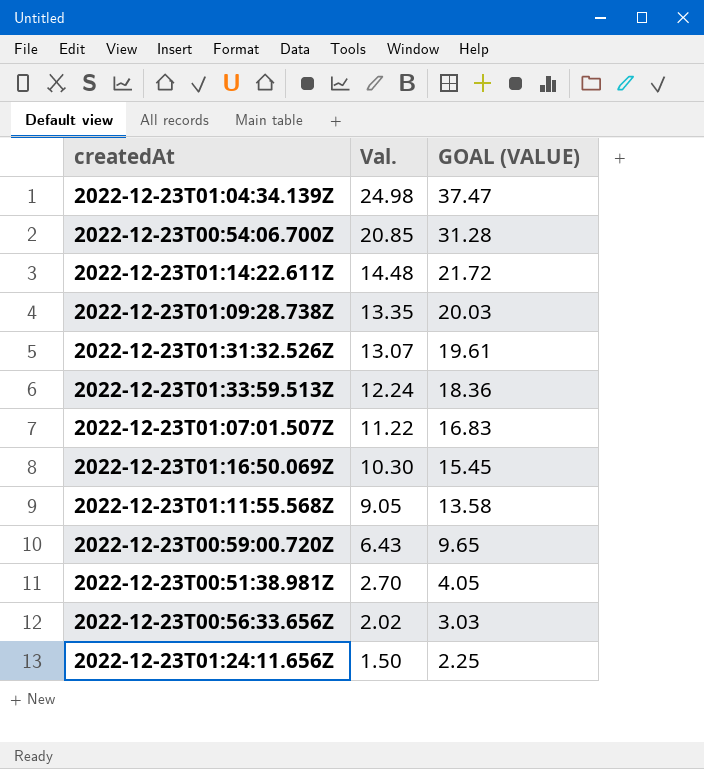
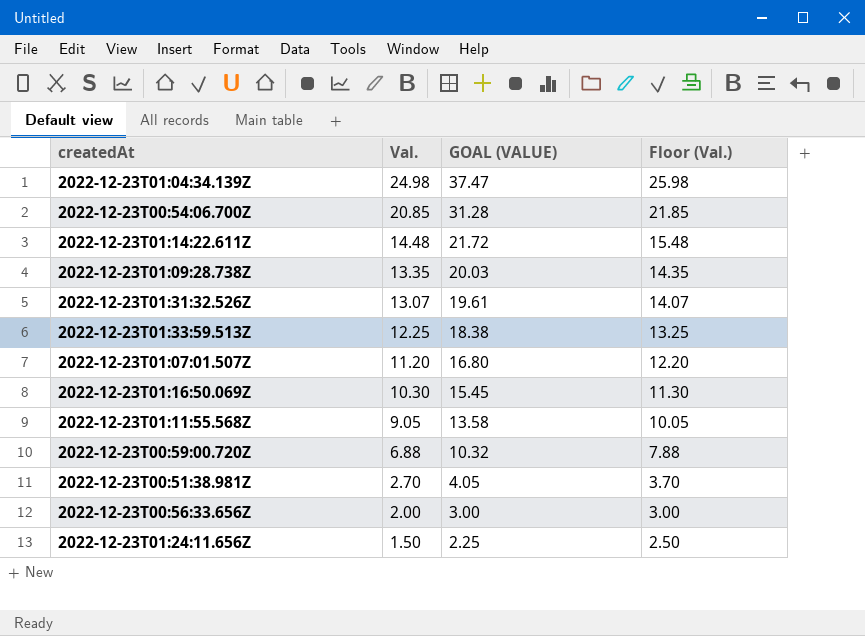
column Floor (Val.) | formula: none -> [Val.] + 1
2022-12-23T01:33:59.513Z | Val.: 12.24 -> 12.25
2022-12-23T01:33:59.513Z | GOAL (VALUE): 18.36 -> 18.38
2022-12-23T01:07:01.507Z | Val.: 11.22 -> 11.20
2022-12-23T01:07:01.507Z | GOAL (VALUE): 16.83 -> 16.80
2022-12-23T00:59:00.720Z | Val.: 6.43 -> 6.88
2022-12-23T00:59:00.720Z | GOAL (VALUE): 9.65 -> 10.32
2022-12-23T00:56:33.656Z | Val.: 2.02 -> 2.00
2022-12-23T00:56:33.656Z | GOAL (VALUE): 3.03 -> 3.00

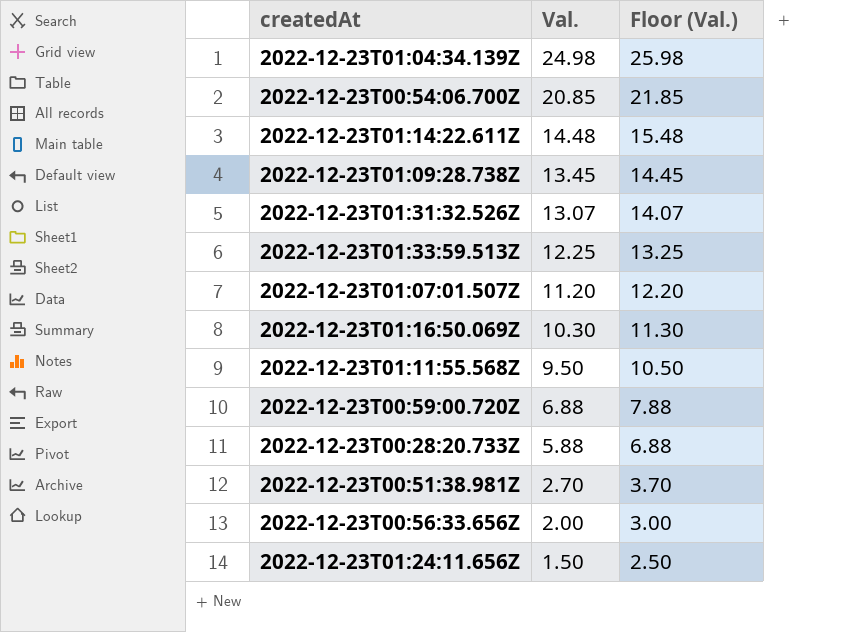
column GOAL (VALUE) | formula: [Val.] * 1.5 -> none
2022-12-23T01:09:28.738Z | Val.: 13.35 -> 13.45
2022-12-23T01:09:28.738Z | Floor (Val.): 14.35 -> 14.45
2022-12-23T01:11:55.568Z | Val.: 9.05 -> 9.50
2022-12-23T01:11:55.568Z | Floor (Val.): 10.05 -> 10.50
row 2022-12-23T00:28:20.733Z: none -> 5.88 | 6.88

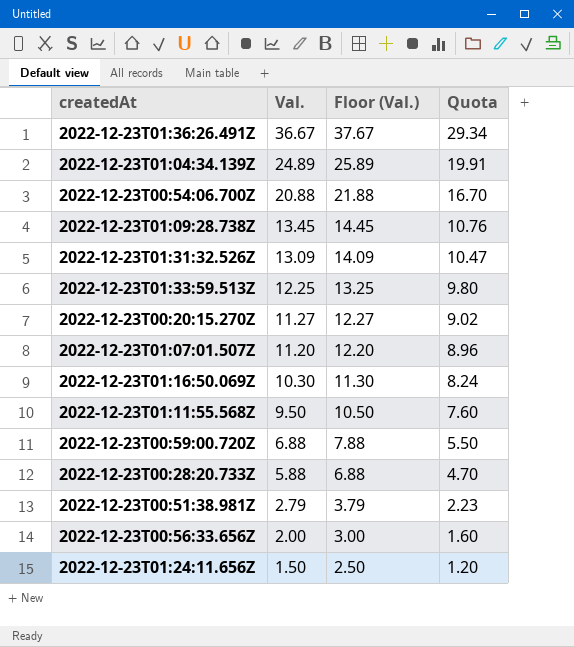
column Quota | formula: none -> [Val.] * 0.8
row 2022-12-23T01:14:22.611Z: 14.48 | 15.48 -> none
row 2022-12-23T01:36:26.491Z: none -> 36.67 | 37.67 | 29.34
2022-12-23T01:04:34.139Z | Val.: 24.98 -> 24.89
2022-12-23T01:04:34.139Z | Floor (Val.): 25.98 -> 25.89
2022-12-23T00:54:06.700Z | Val.: 20.85 -> 20.88
2022-12-23T00:54:06.700Z | Floor (Val.): 21.85 -> 21.88
2022-12-23T01:31:32.526Z | Val.: 13.07 -> 13.09
2022-12-23T01:31:32.526Z | Floor (Val.): 14.07 -> 14.09
row 2022-12-23T00:20:15.270Z: none -> 11.27 | 12.27 | 9.02
2022-12-23T00:51:38.981Z | Val.: 2.70 -> 2.79
2022-12-23T00:51:38.981Z | Floor (Val.): 3.70 -> 3.79

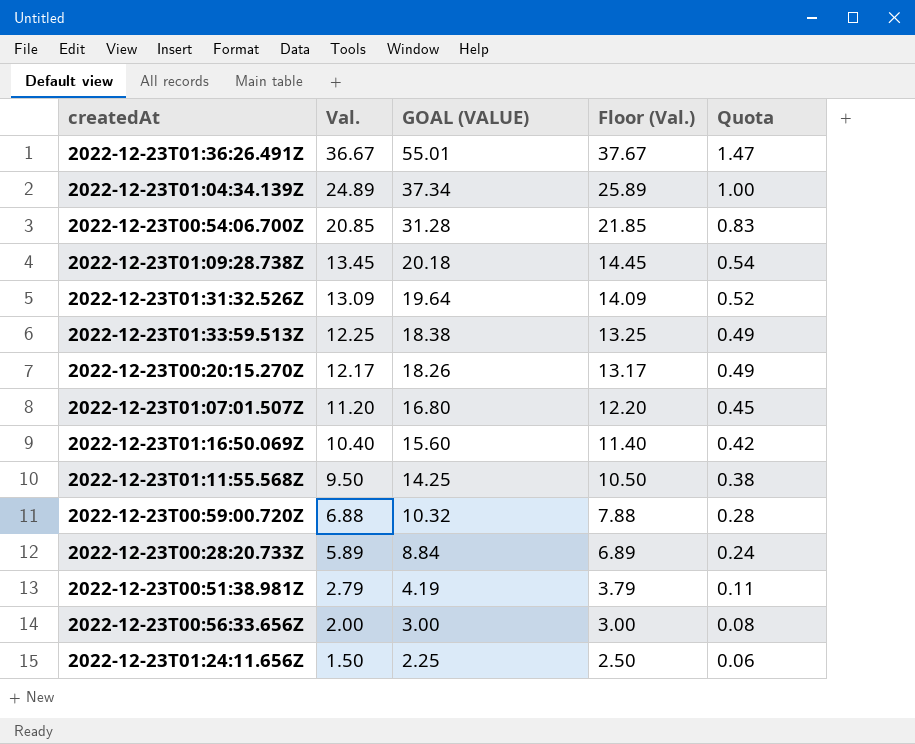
column GOAL (VALUE) | formula: none -> [Val.] * 1.5
column Quota | formula: [Val.] * 0.8 -> [Val.] * 0.04
2022-12-23T00:54:06.700Z | Val.: 20.88 -> 20.85
2022-12-23T00:54:06.700Z | Floor (Val.): 21.88 -> 21.85
2022-12-23T00:20:15.270Z | Val.: 11.27 -> 12.17
2022-12-23T00:20:15.270Z | Floor (Val.): 12.27 -> 13.17
2022-12-23T01:16:50.069Z | Val.: 10.30 -> 10.40
2022-12-23T01:16:50.069Z | Floor (Val.): 11.30 -> 11.40
2022-12-23T00:28:20.733Z | Val.: 5.88 -> 5.89
2022-12-23T00:28:20.733Z | Floor (Val.): 6.88 -> 6.89

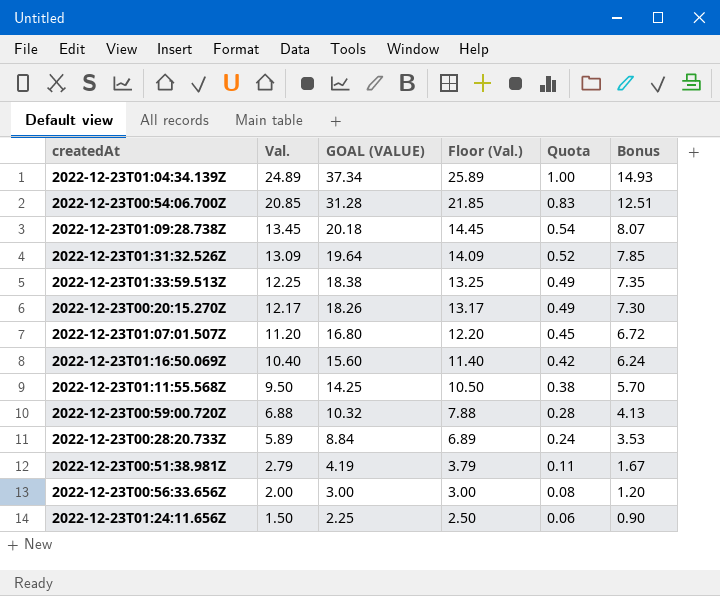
column Bonus | formula: none -> [Val.] * 0.6
row 2022-12-23T01:36:26.491Z: 36.67 | 55.01 | 37.67 | 1.47 -> none

